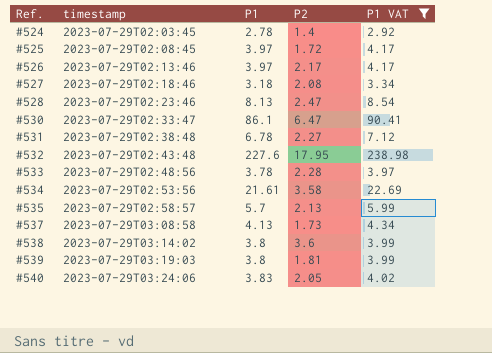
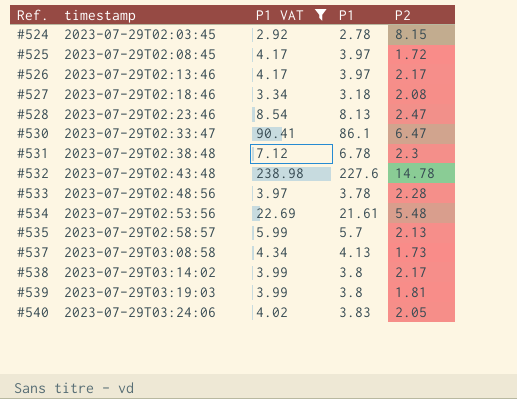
column P1 VAT | position: 5 -> 3
#524 | P2: 1.4 -> 8.15
#531 | P2: 2.27 -> 2.3
#532 | P2: 17.95 -> 14.78
#534 | P2: 3.58 -> 5.48
#538 | P2: 3.6 -> 2.17

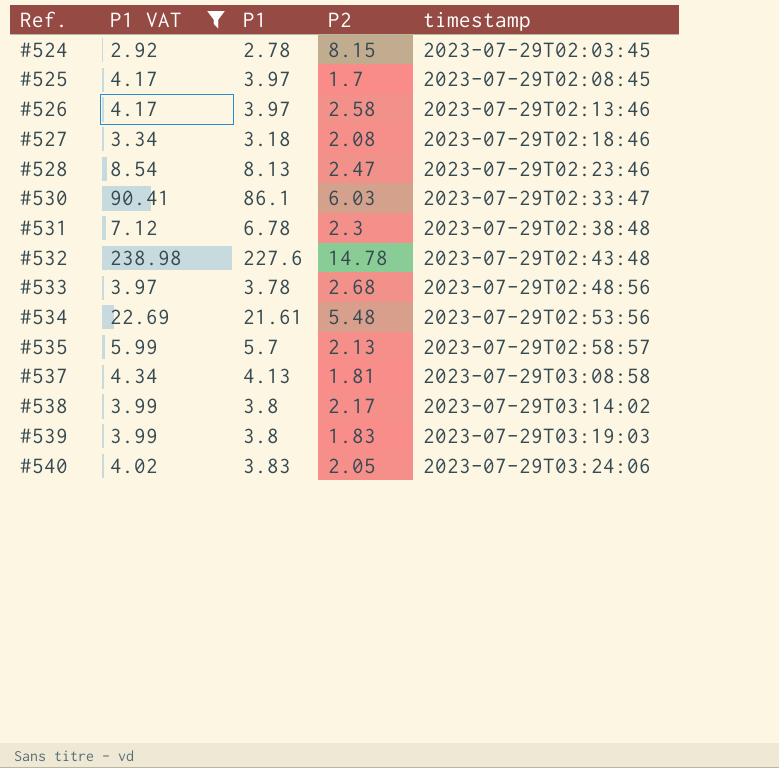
column timestamp | position: 2 -> 5
#525 | P2: 1.72 -> 1.7
#526 | P2: 2.17 -> 2.58
#530 | P2: 6.47 -> 6.03
#533 | P2: 2.28 -> 2.68
#537 | P2: 1.73 -> 1.81
#539 | P2: 1.81 -> 1.83

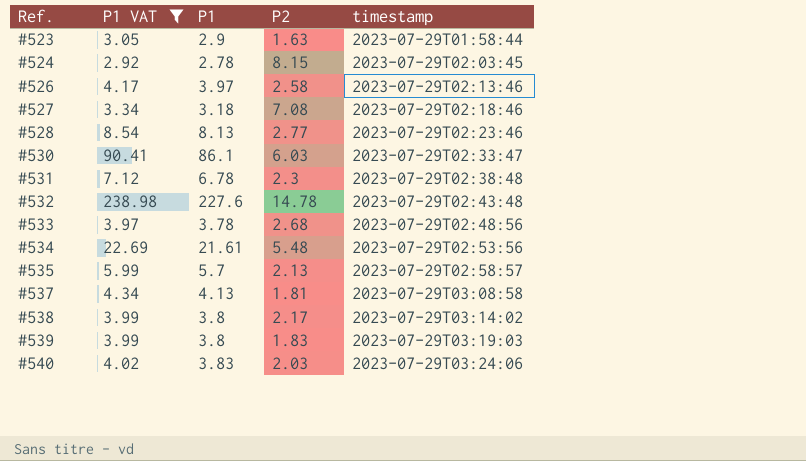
row #525: 4.17 | 3.97 | 1.7 | 2023-07-29T02:08:45 -> none
row #523: none -> 3.05 | 2.9 | 1.63 | 2023-07-29T01:58:44
#527 | P2: 2.08 -> 7.08
#528 | P2: 2.47 -> 2.77
#540 | P2: 2.05 -> 2.03

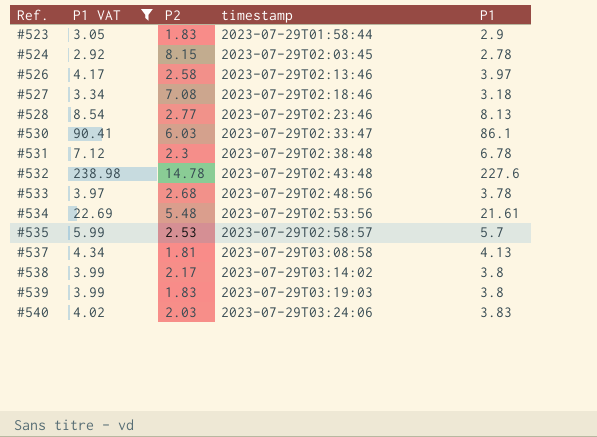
column P1 | position: 3 -> 5
#523 | P2: 1.63 -> 1.83
#535 | P2: 2.13 -> 2.53

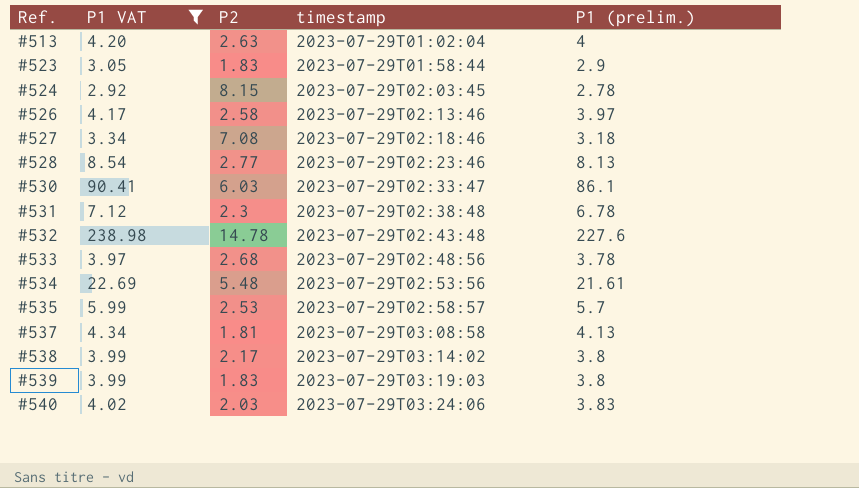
column name: P1 -> P1 (prelim.)
row #513: none -> 4.20 | 2.63 | 2023-07-29T01:02:04 | 4

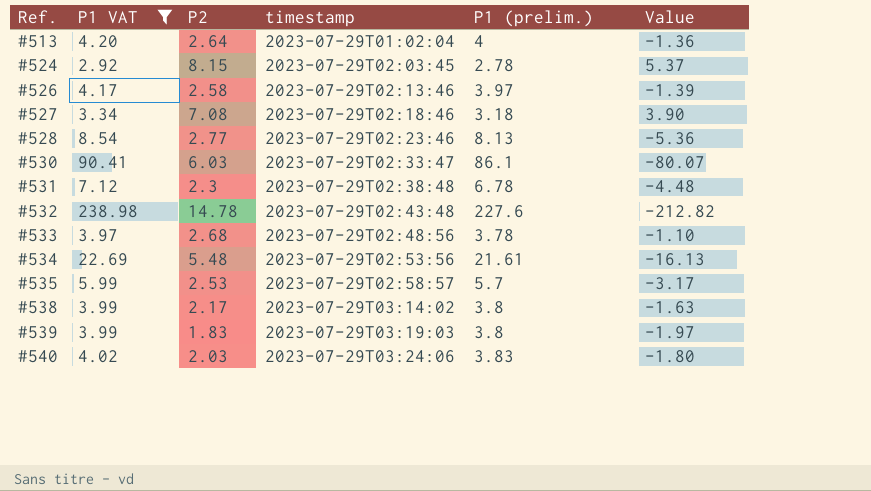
column Value | formula: none -> [P2] - [P1 (prelim.)]
row #523: 3.05 | 1.83 | 2023-07-29T01:58:44 | 2.9 -> none
row #537: 4.34 | 1.81 | 2023-07-29T03:08:58 | 4.13 -> none
#513 | P2: 2.63 -> 2.64

